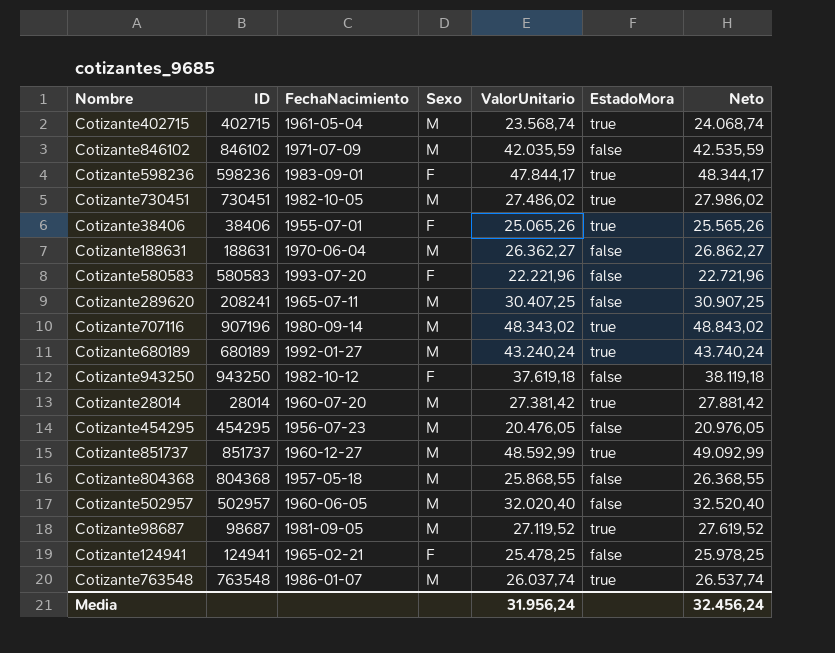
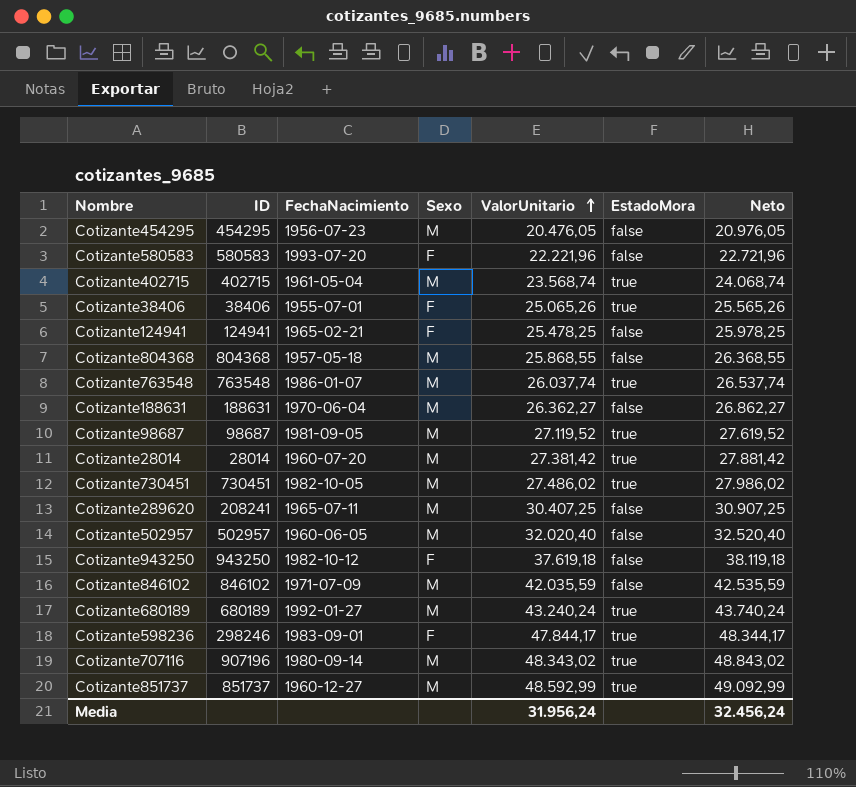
row order: none -> ValorUnitario ascending
Cotizante598236 | ID: 598236 -> 298246

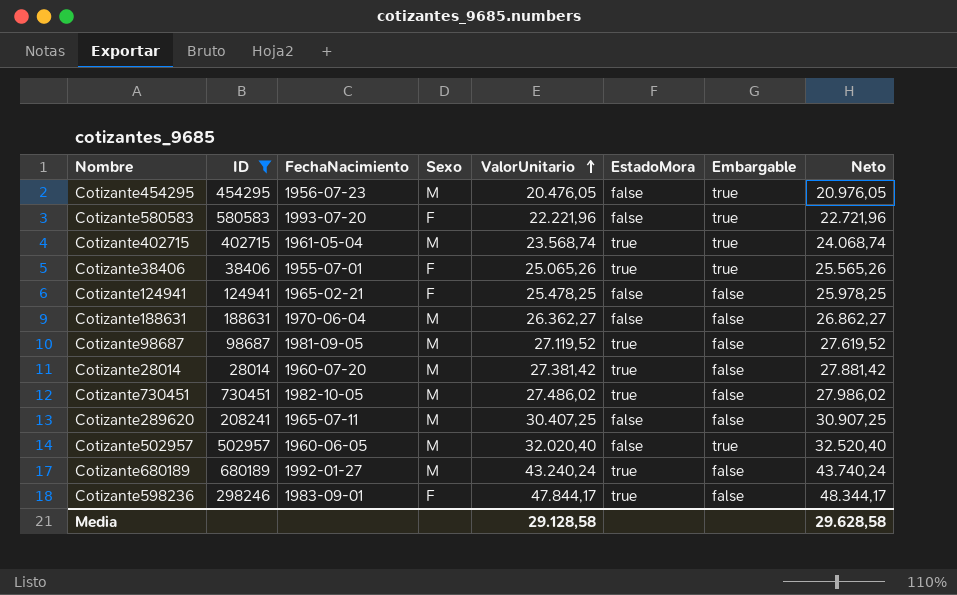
filter: none -> ID <= 730451
column Embargable | position: none -> 7
Media | ValorUnitario: 31.956,24 -> 29.128,58
Media | Neto: 32.456,24 -> 29.628,58

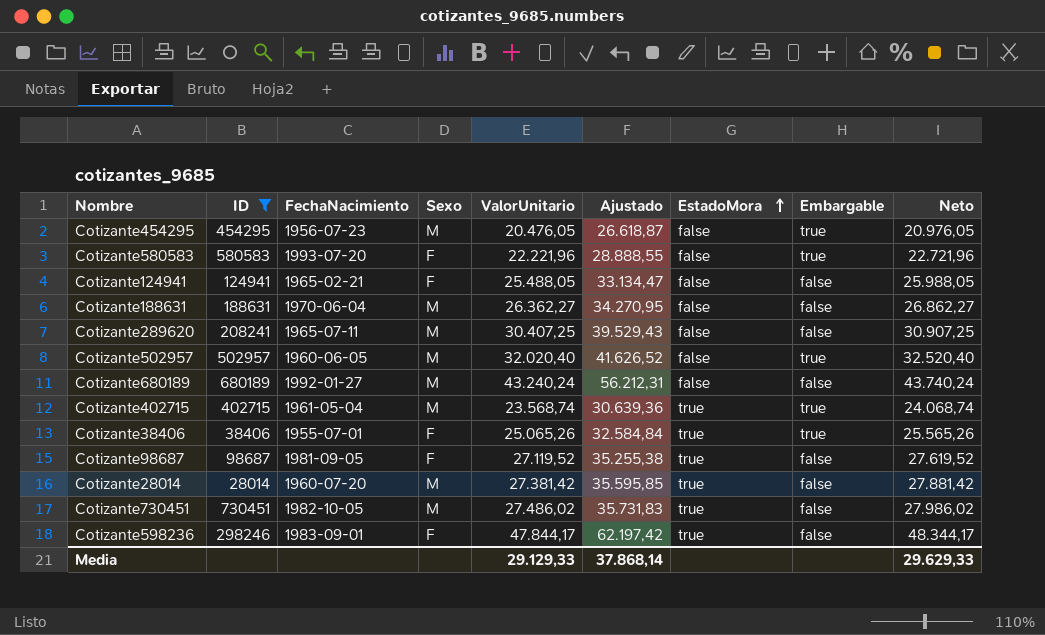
row order: ValorUnitario ascending -> EstadoMora ascending
column Ajustado | formula: none -> [ValorUnitario] * 1,3
Cotizante124941 | ValorUnitario: 25.478,25 -> 25.488,05
Cotizante124941 | Neto: 25.978,25 -> 25.988,05
Cotizante680189 | EstadoMora: true -> false
Cotizante98687 | Sexo: M -> F
Media | ValorUnitario: 29.128,58 -> 29.129,33
Media | Neto: 29.628,58 -> 29.629,33

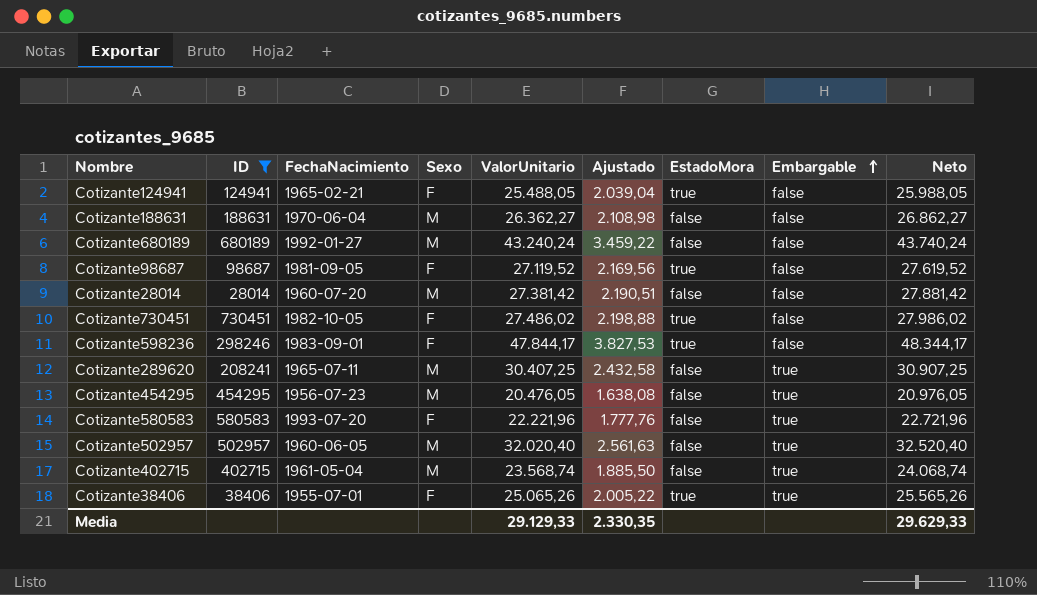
row order: EstadoMora ascending -> Embargable ascending
column Ajustado | formula: [ValorUnitario] * 1,3 -> [ValorUnitario] * 0,08
Cotizante124941 | EstadoMora: false -> true
Cotizante28014 | EstadoMora: true -> false
Cotizante730451 | Sexo: M -> F
Cotizante289620 | Embargable: false -> true
Cotizante402715 | EstadoMora: true -> false
Media | Ajustado: 37.868,14 -> 2.330,35

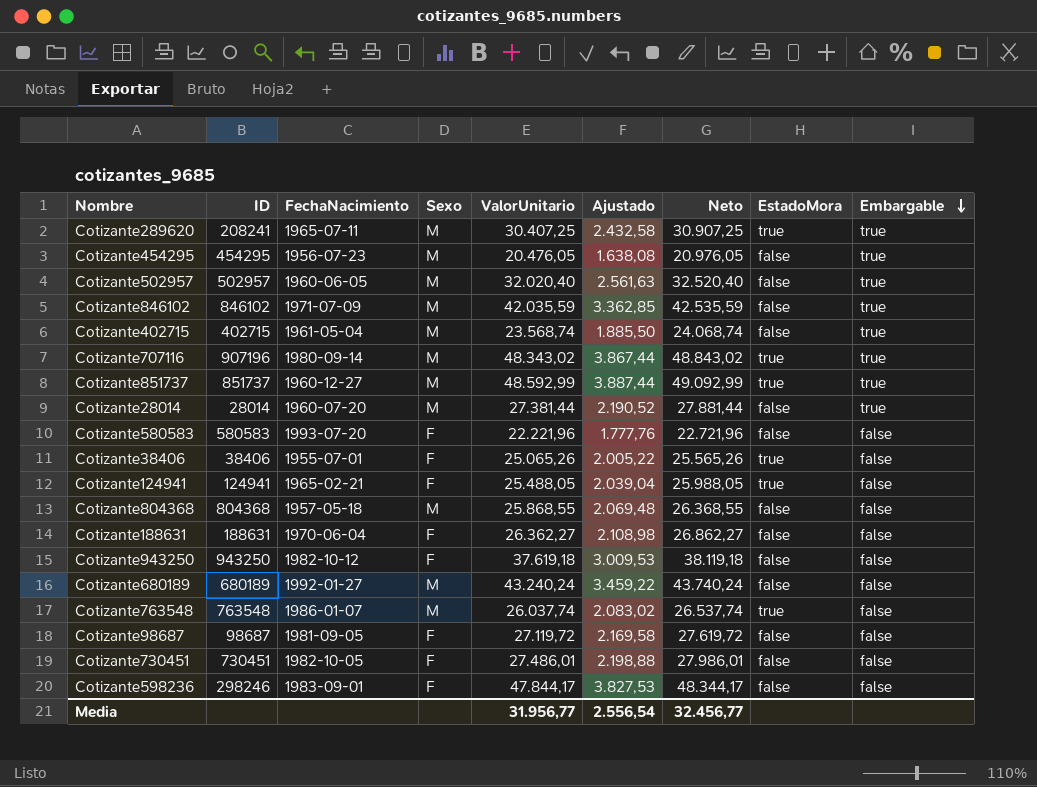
filter: ID <= 730451 -> none
row order: Embargable ascending -> Embargable descending
column Neto | position: 9 -> 7
Cotizante289620 | EstadoMora: false -> true
Cotizante28014 | ValorUnitario: 27.381,42 -> 27.381,44
Cotizante28014 | Ajustado: 2.190,51 -> 2.190,52
Cotizante28014 | Neto: 27.881,42 -> 27.881,44
Cotizante28014 | Embargable: false -> true
Cotizante580583 | Embargable: true -> false
Cotizante38406 | Embargable: true -> false
Cotizante188631 | Sexo: M -> F
Cotizante98687 | ValorUnitario: 27.119,52 -> 27.119,72
Cotizante98687 | Ajustado: 2.169,56 -> 2.169,58
Cotizante98687 | Neto: 27.619,52 -> 27.619,72
Cotizante98687 | EstadoMora: true -> false
Cotizante730451 | ValorUnitario: 27.486,02 -> 27.486,01
Cotizante730451 | Neto: 27.986,02 -> 27.986,01
Cotizante730451 | EstadoMora: true -> false
Cotizante598236 | EstadoMora: true -> false
Media | ValorUnitario: 29.129,33 -> 31.956,77
Media | Ajustado: 2.330,35 -> 2.556,54
Media | Neto: 29.629,33 -> 32.456,77

